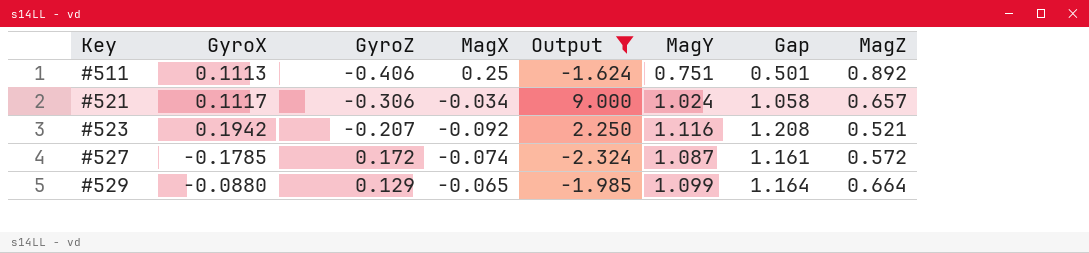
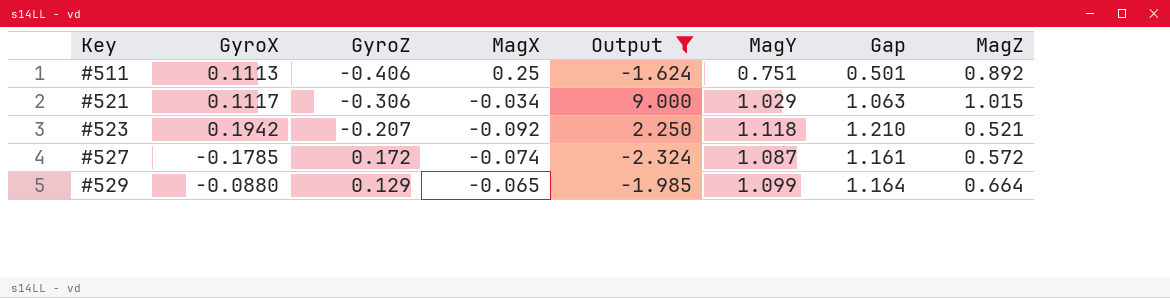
#521 | MagY: 1.024 -> 1.029
#521 | Gap: 1.058 -> 1.063
#521 | MagZ: 0.657 -> 1.015
#523 | MagY: 1.116 -> 1.118
#523 | Gap: 1.208 -> 1.210

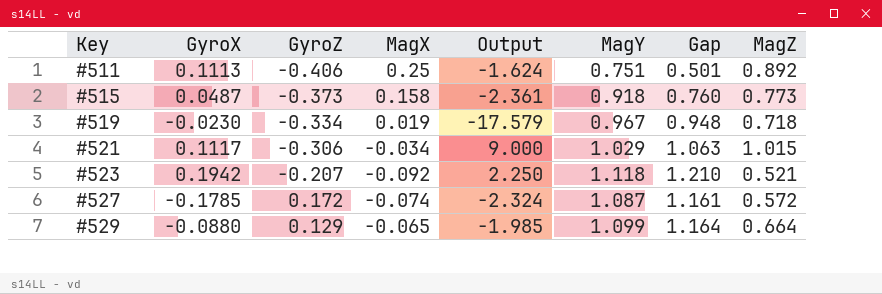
filter: Output >= -2.324 -> none

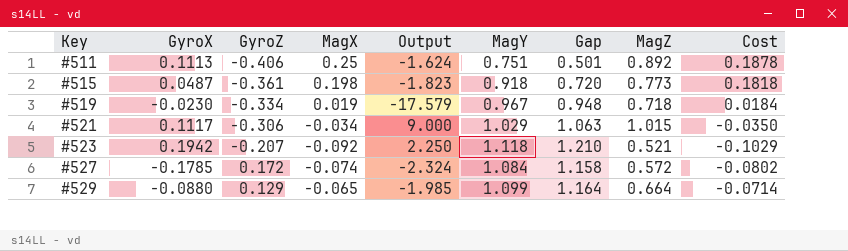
column Cost | formula: none -> [MagX] * [MagY]
#515 | GyroZ: -0.373 -> -0.361
#515 | MagX: 0.158 -> 0.198
#515 | Output: -2.361 -> -1.823
#515 | Gap: 0.760 -> 0.720
#527 | MagY: 1.087 -> 1.084
#527 | Gap: 1.161 -> 1.158

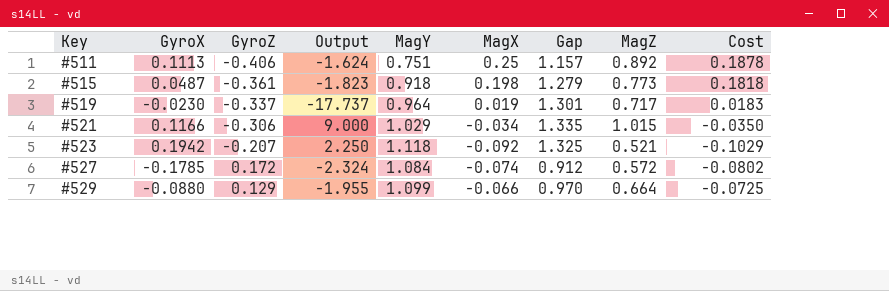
column MagX | position: 4 -> 6
column Gap | formula: [MagY] - [MagX] -> [MagY] - [GyroZ]
#519 | GyroZ: -0.334 -> -0.337
#519 | Output: -17.579 -> -17.737
#519 | MagY: 0.967 -> 0.964
#519 | MagZ: 0.718 -> 0.717
#519 | Cost: 0.0184 -> 0.0183
#521 | GyroX: 0.1117 -> 0.1166
#529 | Output: -1.985 -> -1.955
#529 | MagX: -0.065 -> -0.066
#529 | Cost: -0.0714 -> -0.0725

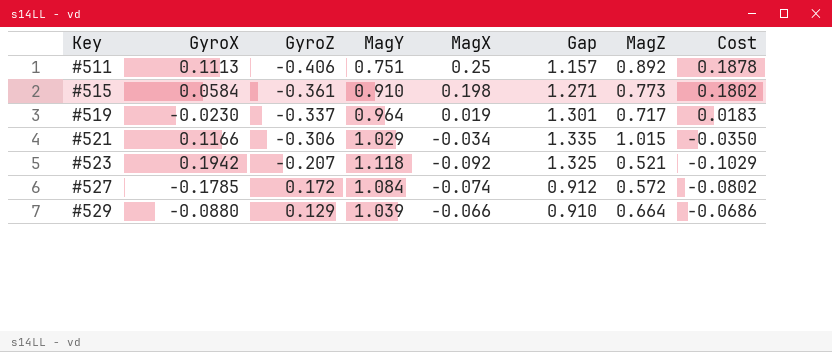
column Output | formula: [GyroZ] / [MagX] -> none
#515 | GyroX: 0.0487 -> 0.0584
#515 | MagY: 0.918 -> 0.910
#515 | Gap: 1.279 -> 1.271
#515 | Cost: 0.1818 -> 0.1802
#529 | MagY: 1.099 -> 1.039
#529 | Gap: 0.970 -> 0.910
#529 | Cost: -0.0725 -> -0.0686

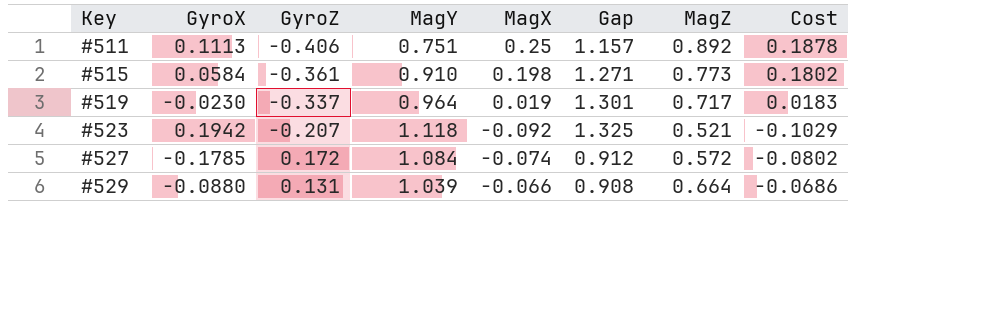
row #521: 0.1166 | -0.306 | 1.029 | -0.034 | 1.335 | 1.015 | -0.0350 -> none
#529 | GyroZ: 0.129 -> 0.131
#529 | Gap: 0.910 -> 0.908

